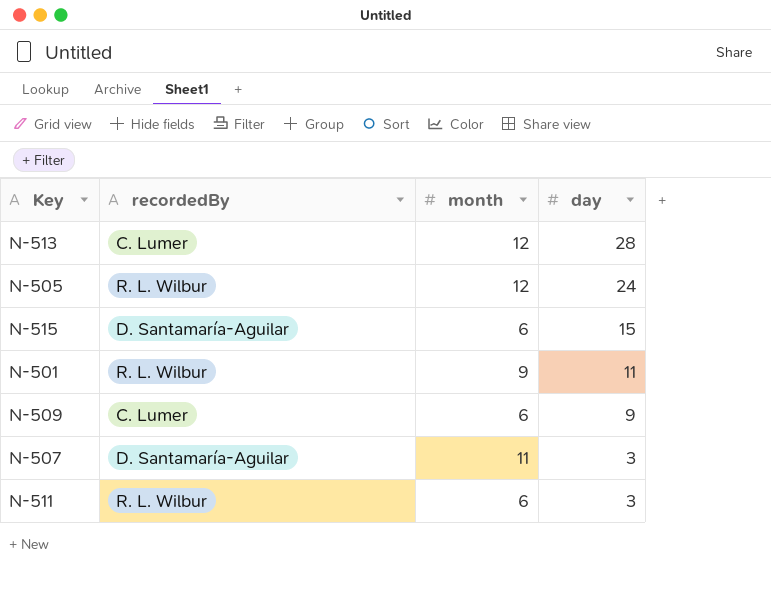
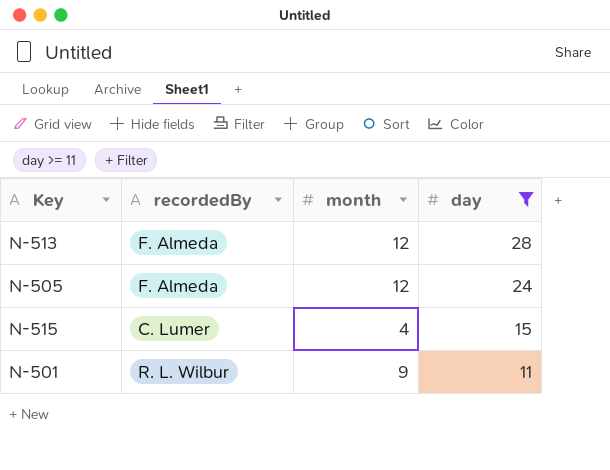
filter: none -> day >= 11
N-513 | recordedBy: C. Lumer -> F. Almeda
N-505 | recordedBy: R. L. Wilbur -> F. Almeda
N-515 | recordedBy: D. Santamaría-Aguilar -> C. Lumer
N-515 | month: 6 -> 4

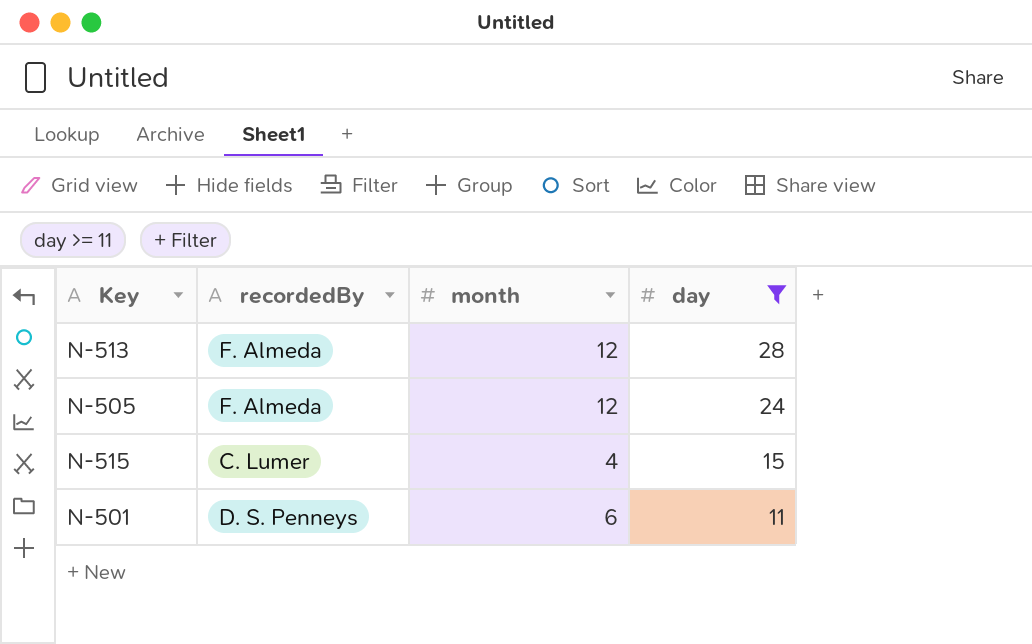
N-501 | recordedBy: R. L. Wilbur -> D. S. Penneys
N-501 | month: 9 -> 6

